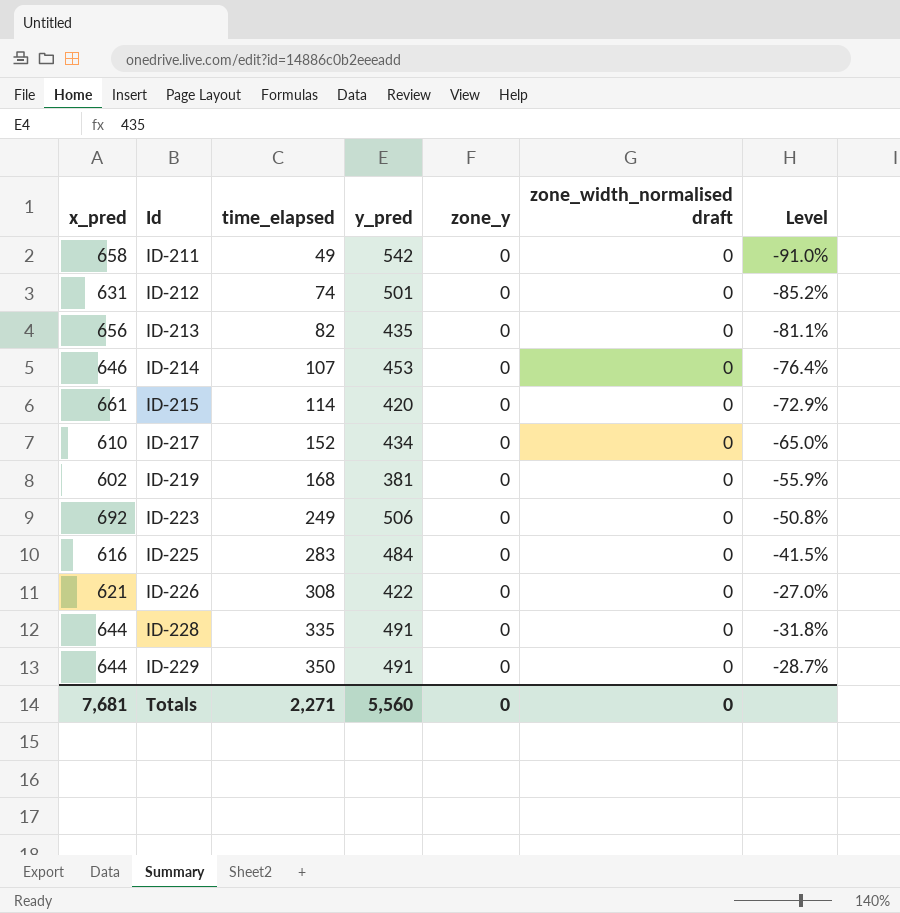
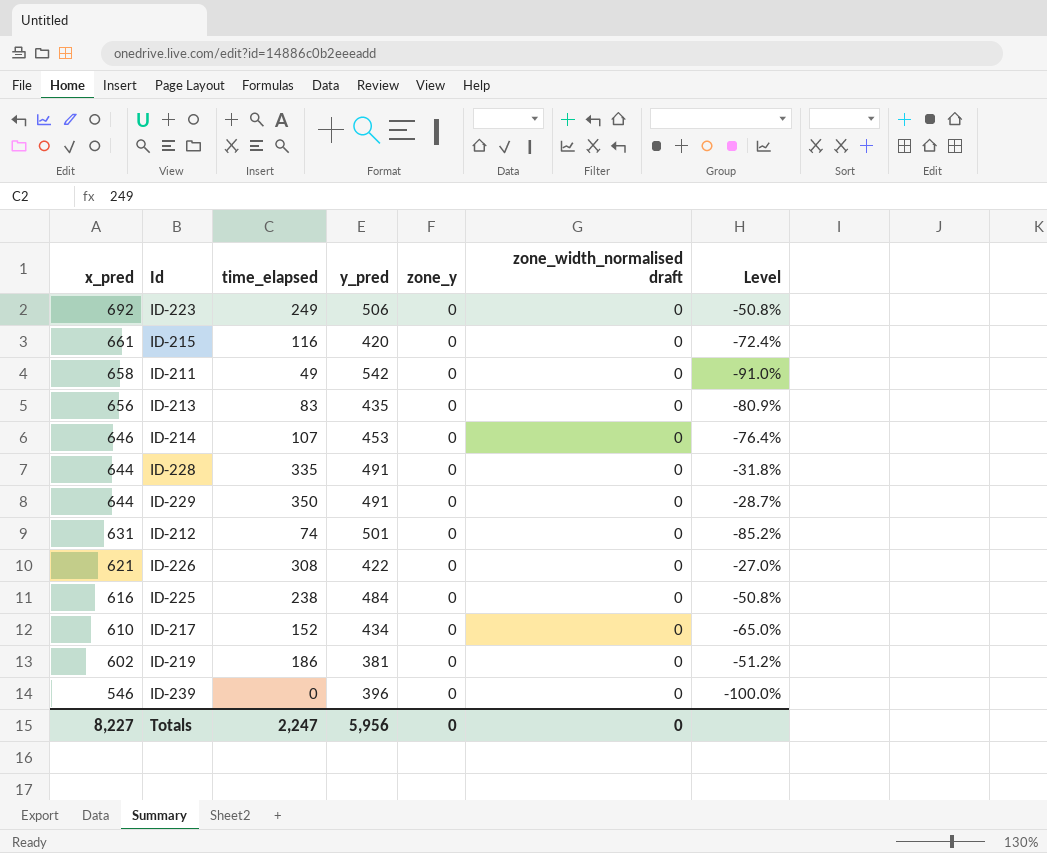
row order: Id ascending -> x_pred descending
ID-215 | time_elapsed: 114 -> 116
ID-215 | Level: -72.9% -> -72.4%
ID-213 | time_elapsed: 82 -> 83
ID-213 | Level: -81.1% -> -80.9%
ID-225 | time_elapsed: 283 -> 238
ID-225 | Level: -41.5% -> -50.8%
ID-219 | time_elapsed: 168 -> 186
ID-219 | Level: -55.9% -> -51.2%
row ID-239: none -> 546 | 0 | 396 | 0 | 0 | -100.0%
Totals | x_pred: 7,681 -> 8,227
Totals | time_elapsed: 2,271 -> 2,247
Totals | y_pred: 5,560 -> 5,956

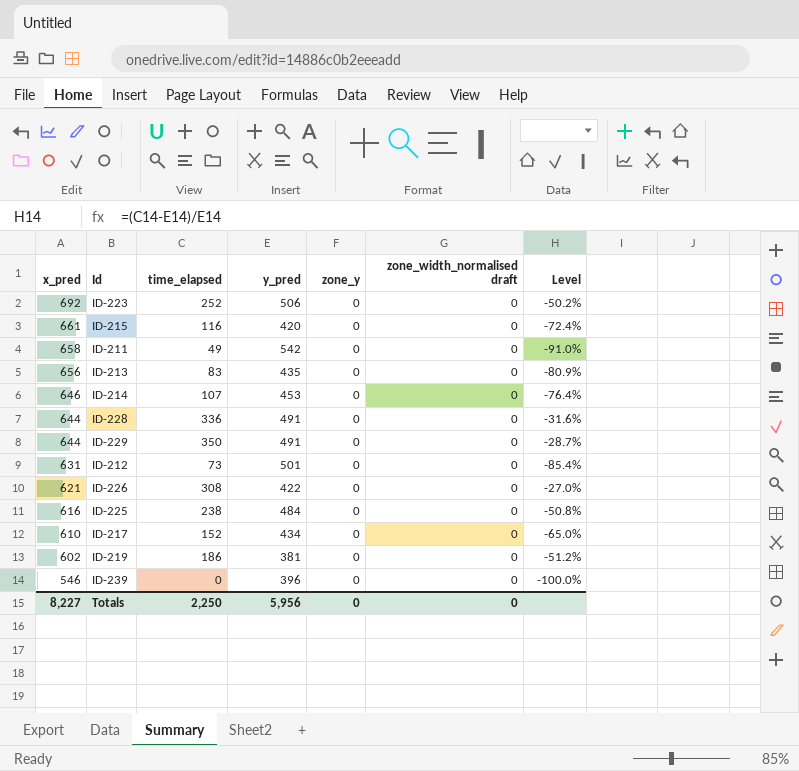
ID-223 | time_elapsed: 249 -> 252
ID-223 | Level: -50.8% -> -50.2%
ID-228 | time_elapsed: 335 -> 336
ID-228 | Level: -31.8% -> -31.6%
ID-212 | time_elapsed: 74 -> 73
ID-212 | Level: -85.2% -> -85.4%
Totals | time_elapsed: 2,247 -> 2,250

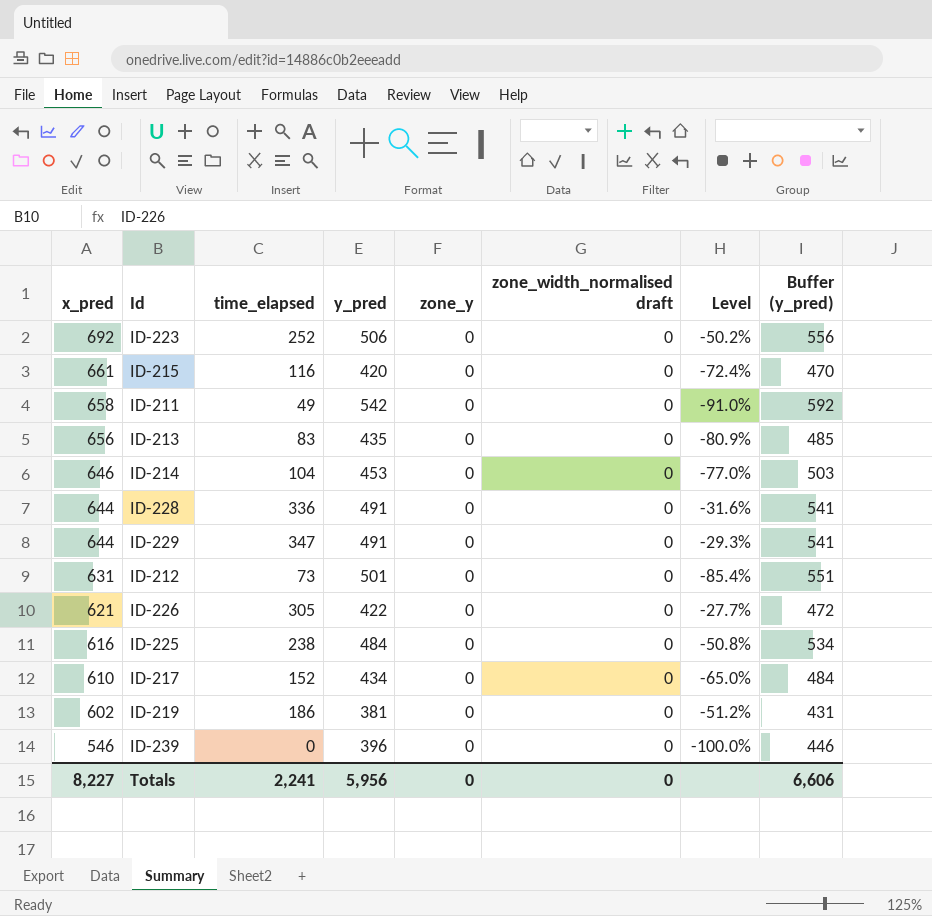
column Buffer (y_pred) | formula: none -> [y_pred] + 50
ID-214 | time_elapsed: 107 -> 104
ID-214 | Level: -76.4% -> -77.0%
ID-229 | time_elapsed: 350 -> 347
ID-229 | Level: -28.7% -> -29.3%
ID-226 | time_elapsed: 308 -> 305
ID-226 | Level: -27.0% -> -27.7%
Totals | time_elapsed: 2,250 -> 2,241

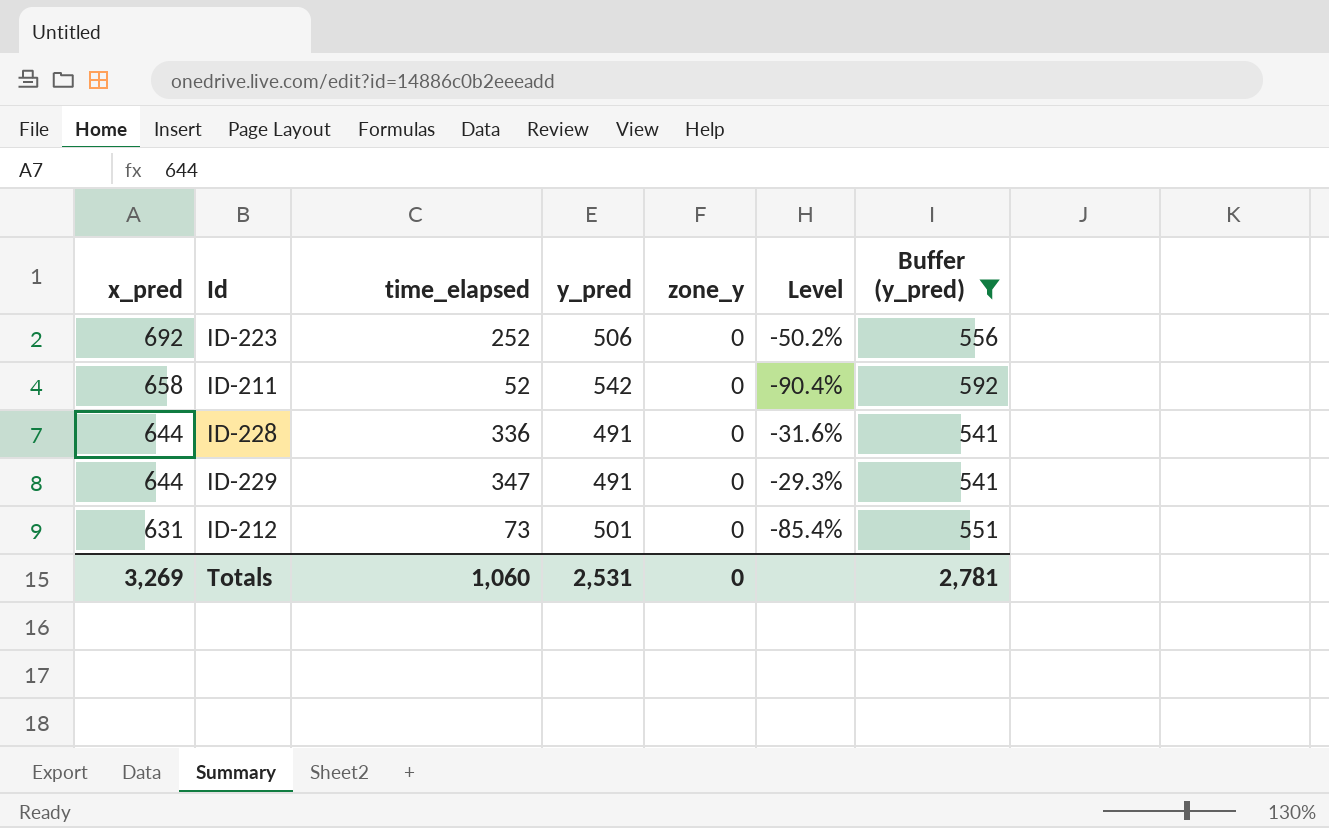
filter: none -> Buffer (y_pred) >= 541
column zone_width_normalised draft | position: 6 -> none
ID-211 | time_elapsed: 49 -> 52
ID-211 | Level: -91.0% -> -90.4%
Totals | x_pred: 8,227 -> 3,269
Totals | time_elapsed: 2,241 -> 1,060
Totals | y_pred: 5,956 -> 2,531
Totals | Buffer (y_pred): 6,606 -> 2,781

